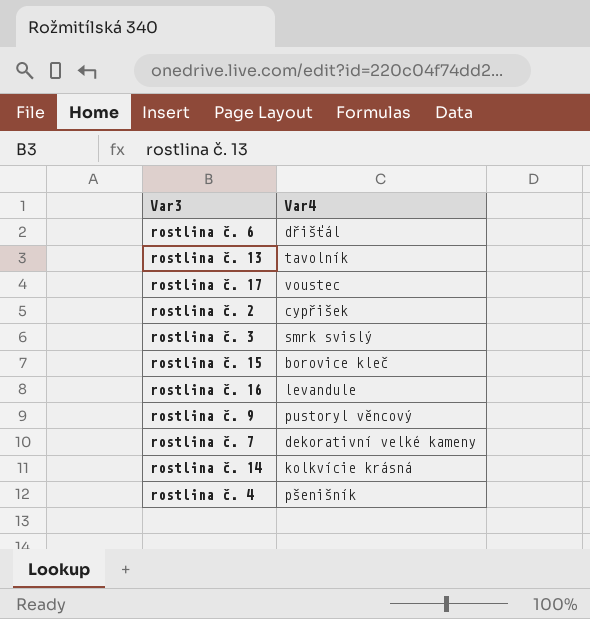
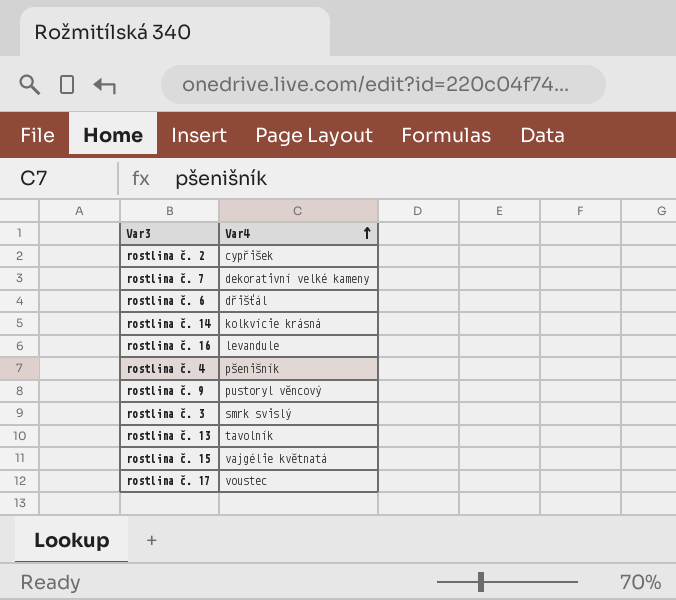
row order: none -> Var4 ascending
rostlina č. 15 | Var4: borovice kleč -> vajgélie květnatá

